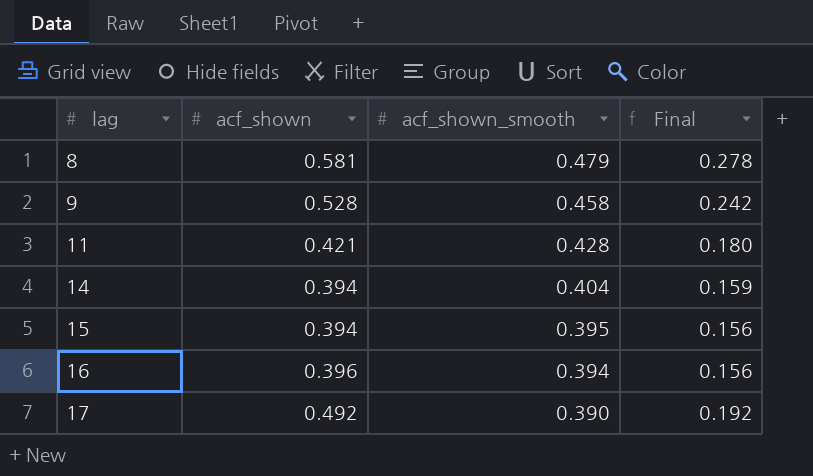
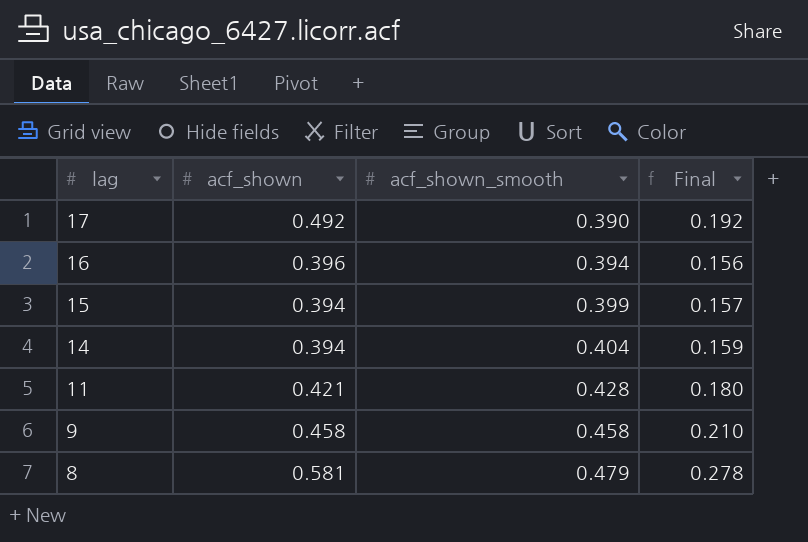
row order: lag ascending -> lag descending
15 | acf_shown_smooth: 0.395 -> 0.399
15 | Final: 0.156 -> 0.157
9 | acf_shown: 0.528 -> 0.458
9 | Final: 0.242 -> 0.210

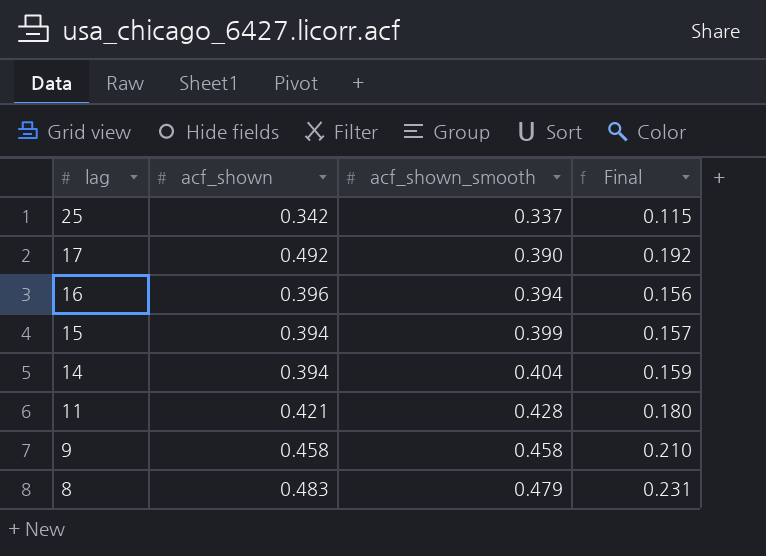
row 25: none -> 0.342 | 0.337 | 0.115
8 | acf_shown: 0.581 -> 0.483
8 | Final: 0.278 -> 0.231

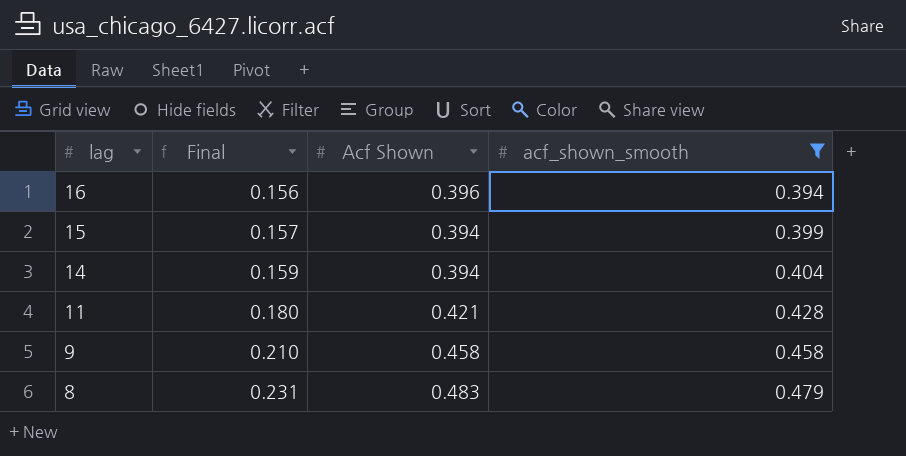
filter: none -> acf_shown_smooth >= 0.394
column Final | position: 4 -> 2
column name: acf_shown -> Acf Shown

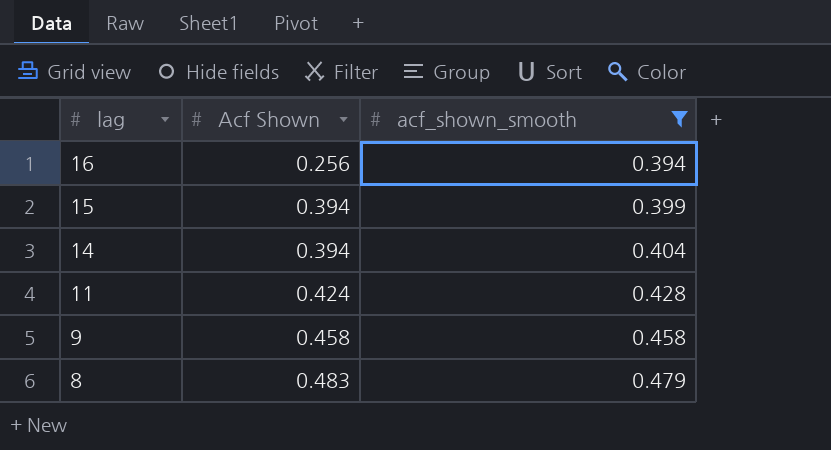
column Final | formula: [Acf Shown] * [acf_shown_smooth] -> none
16 | Acf Shown: 0.396 -> 0.256
11 | Acf Shown: 0.421 -> 0.424

